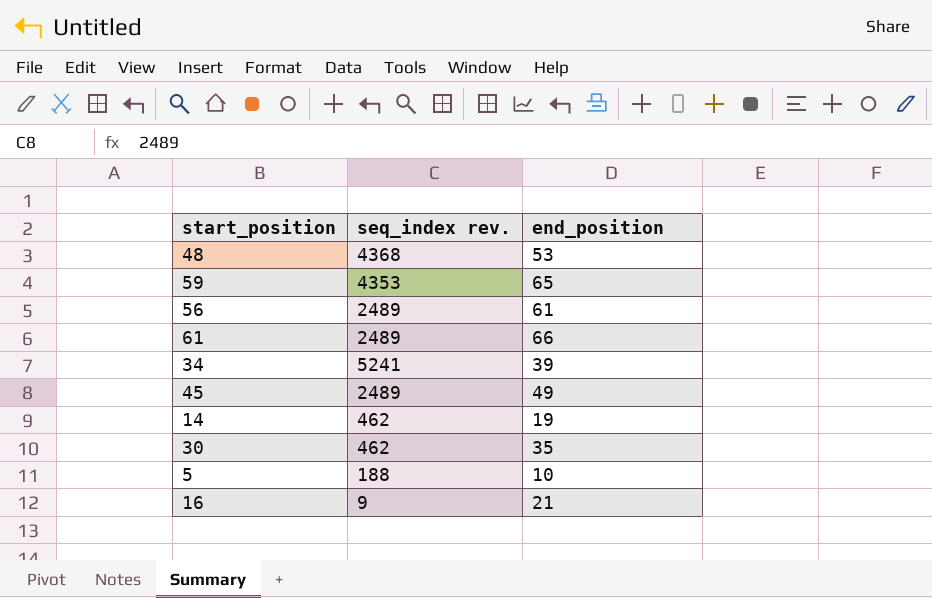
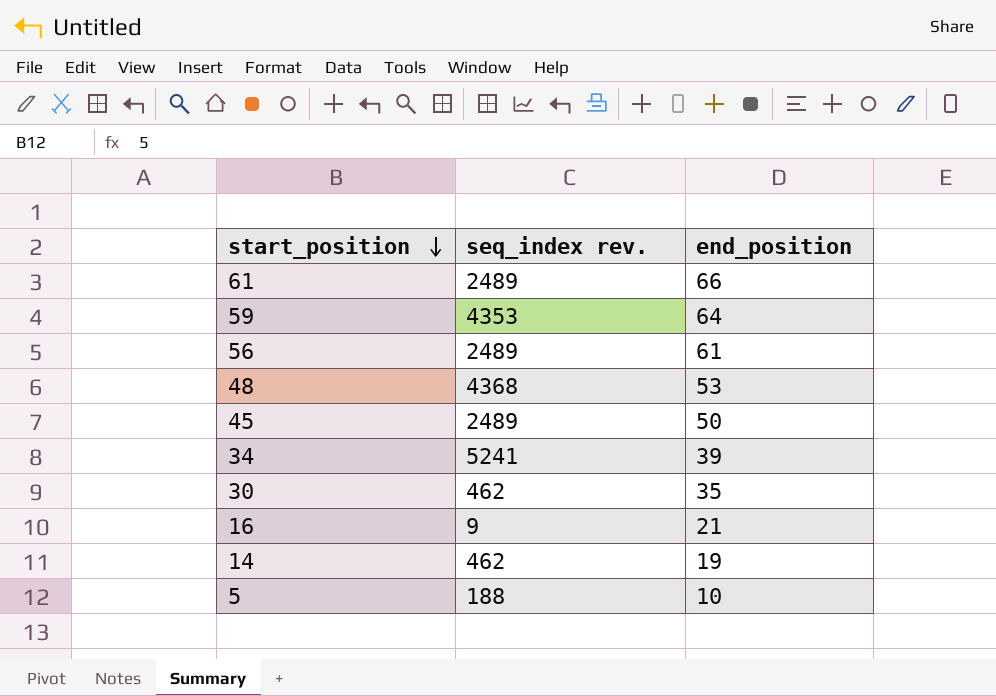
row order: none -> start_position descending
59 | end_position: 65 -> 64
45 | end_position: 49 -> 50

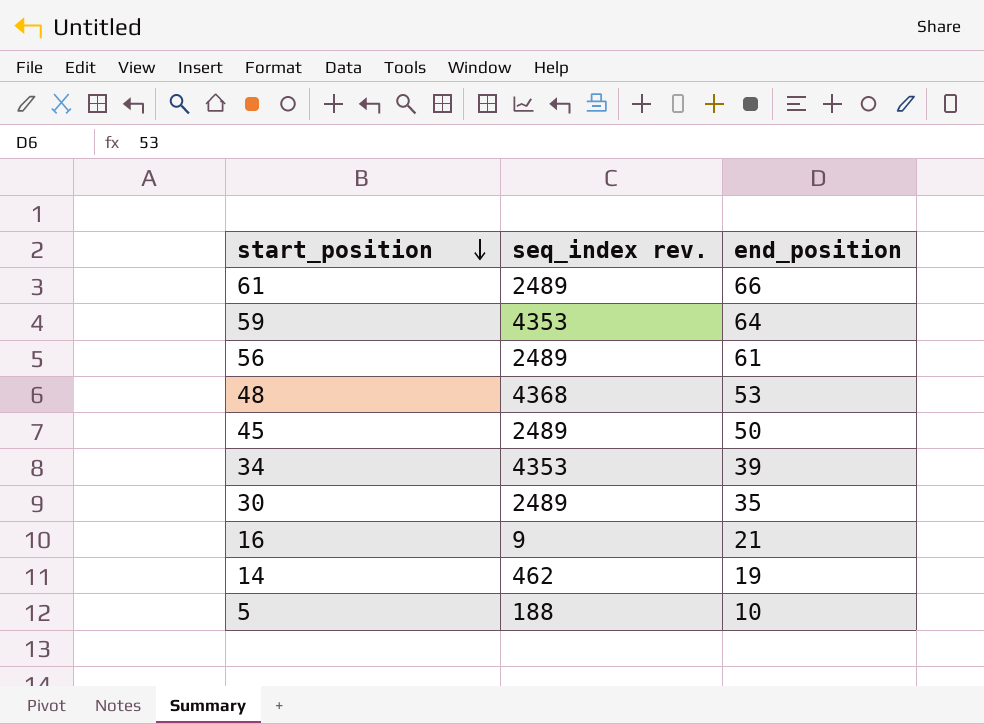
34 | seq_index rev.: 5241 -> 4353
30 | seq_index rev.: 462 -> 2489

